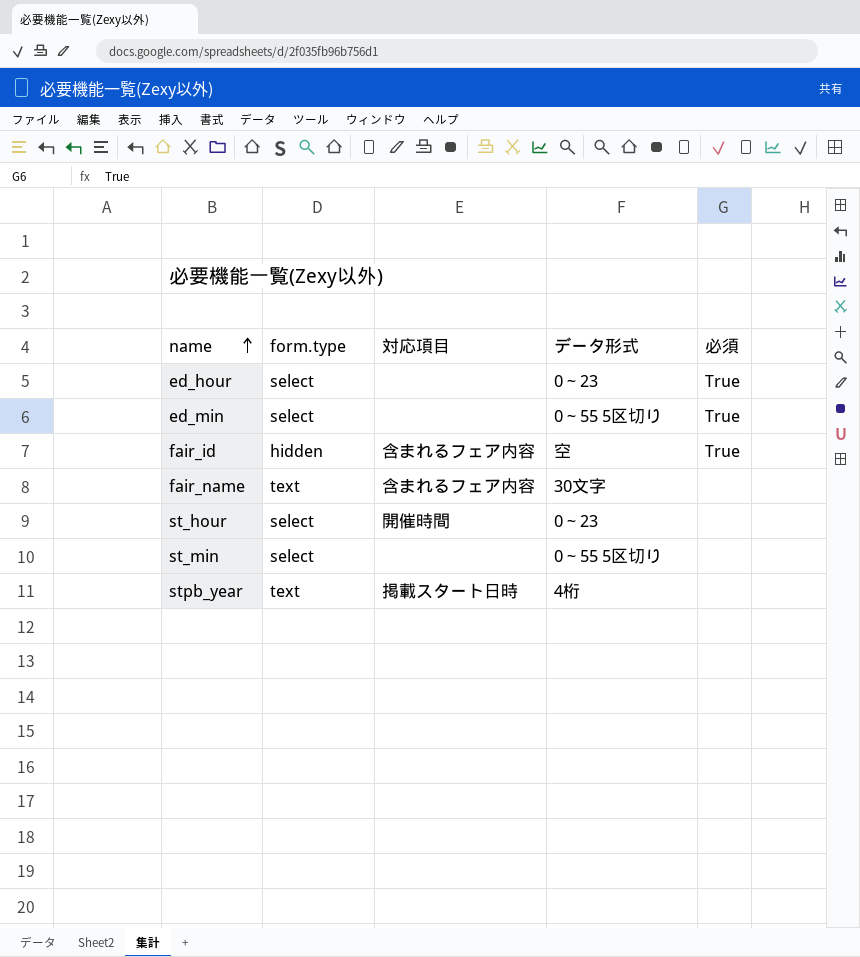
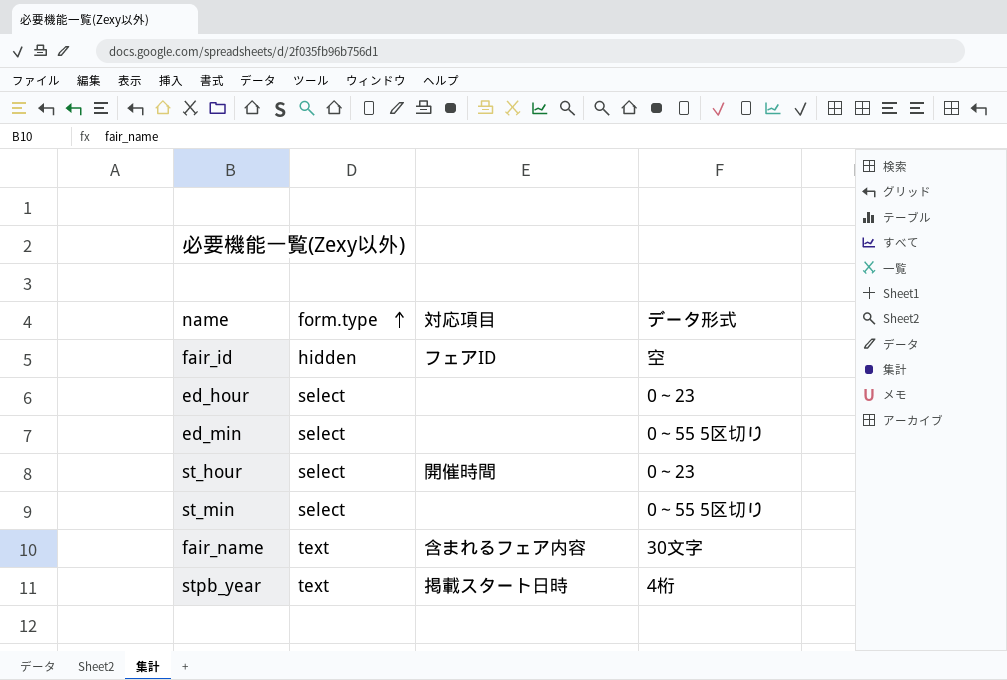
row order: name ascending -> form.type ascending
column 必須 | position: 5 -> none
fair_id | 対応項目: 含まれるフェア内容 -> フェアID

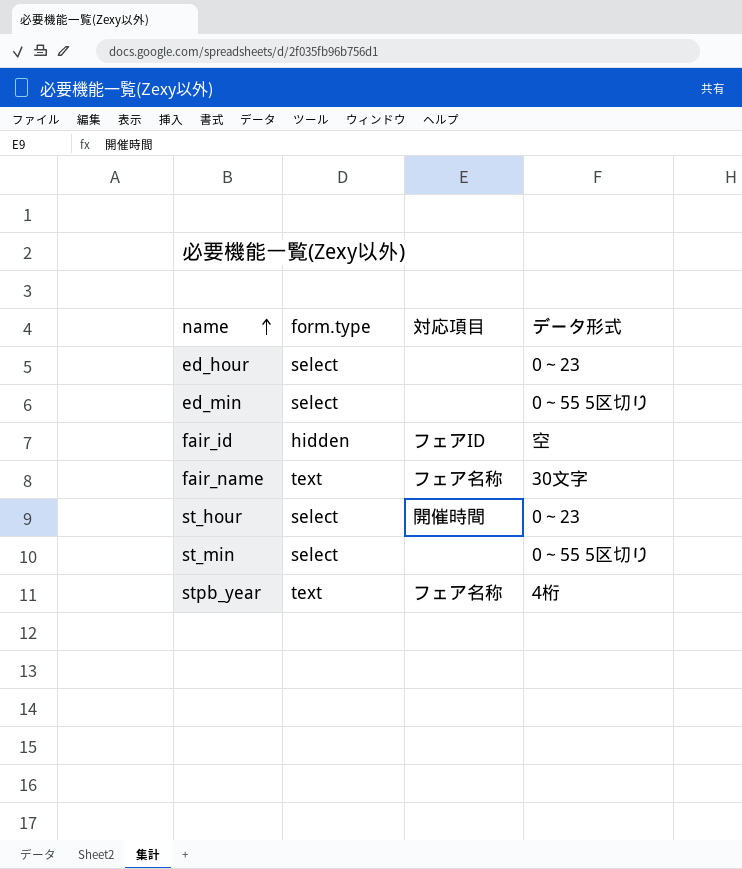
row order: form.type ascending -> name ascending
fair_name | 対応項目: 含まれるフェア内容 -> フェア名称
stpb_year | 対応項目: 掲載スタート日時 -> フェア名称

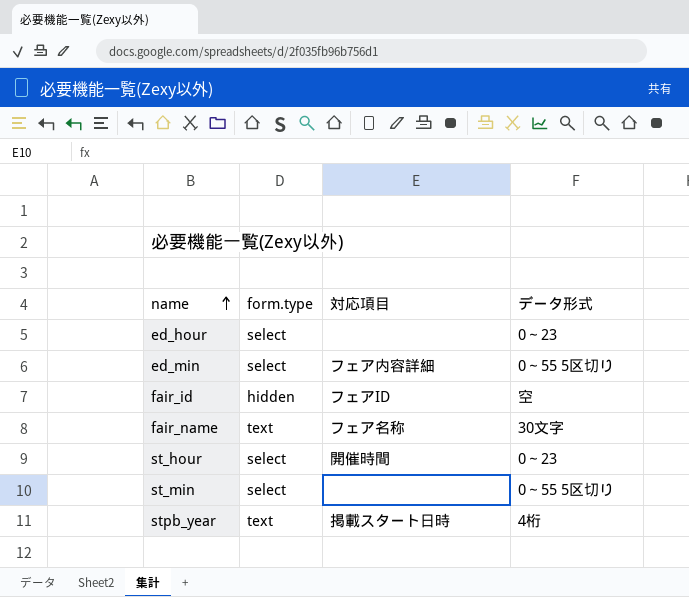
ed_min | 対応項目: none -> フェア内容詳細
stpb_year | 対応項目: フェア名称 -> 掲載スタート日時

